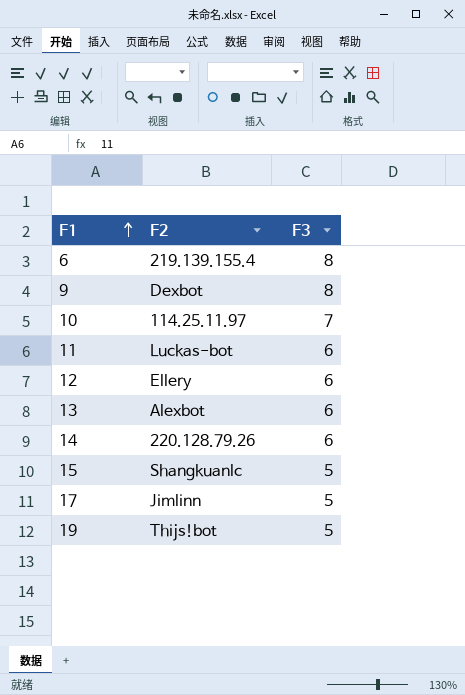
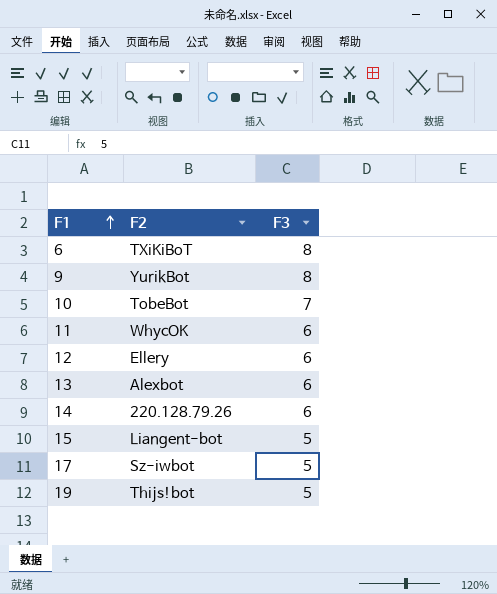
6 | F2: 219.139.155.4 -> TXiKiBoT
9 | F2: Dexbot -> YurikBot
10 | F2: 114.25.11.97 -> TobeBot
11 | F2: Luckas-bot -> WhycOK
15 | F2: Shangkuanlc -> Liangent-bot
17 | F2: Jimlinn -> Sz-iwbot

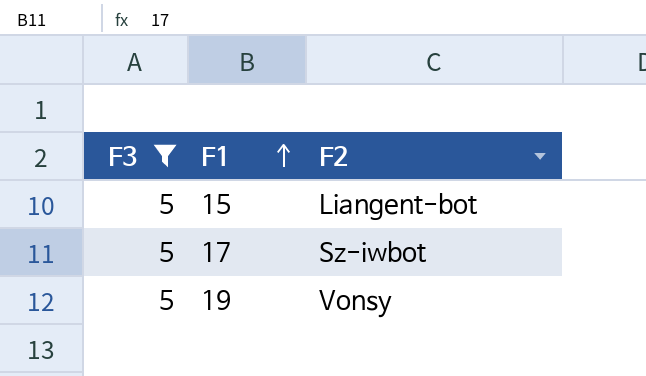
filter: none -> F3 = 5
column F3 | position: 3 -> 1
19 | F2: Thijs!bot -> Vonsy

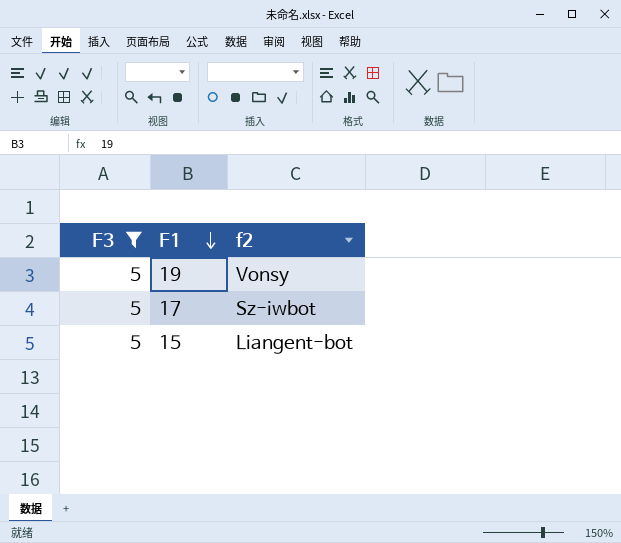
row order: F1 ascending -> F1 descending
column name: F2 -> f2

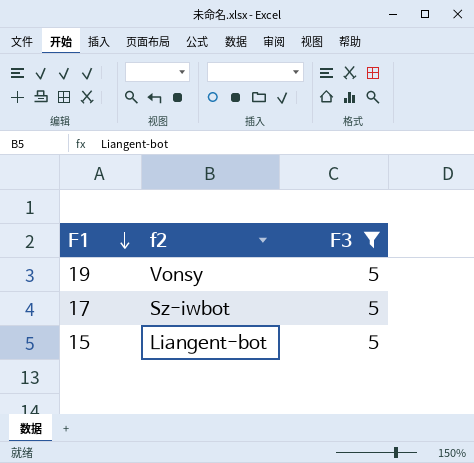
column F3 | position: 1 -> 3

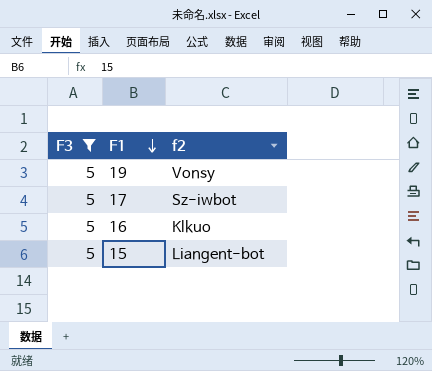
column F3 | position: 3 -> 1
row 16: none -> 5 | Klkuo

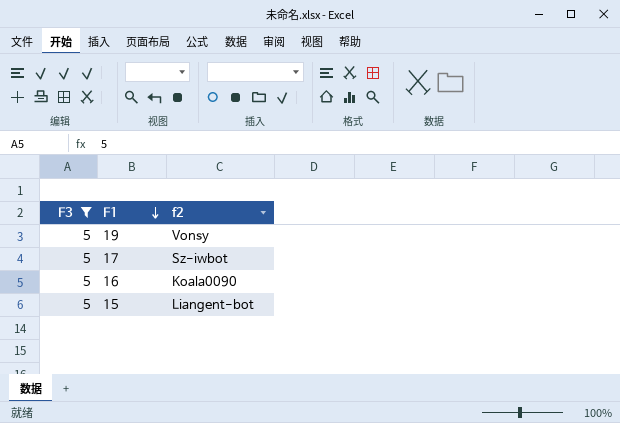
16 | f2: Klkuo -> Koala0090

